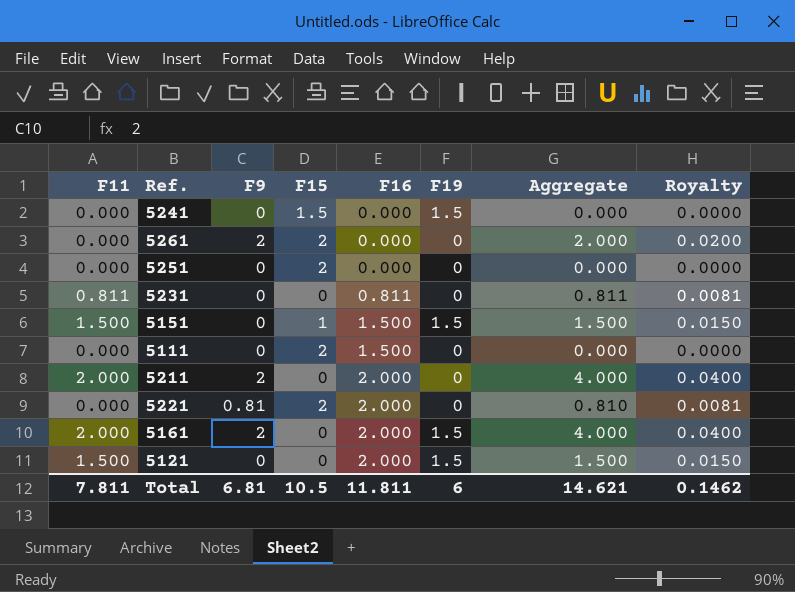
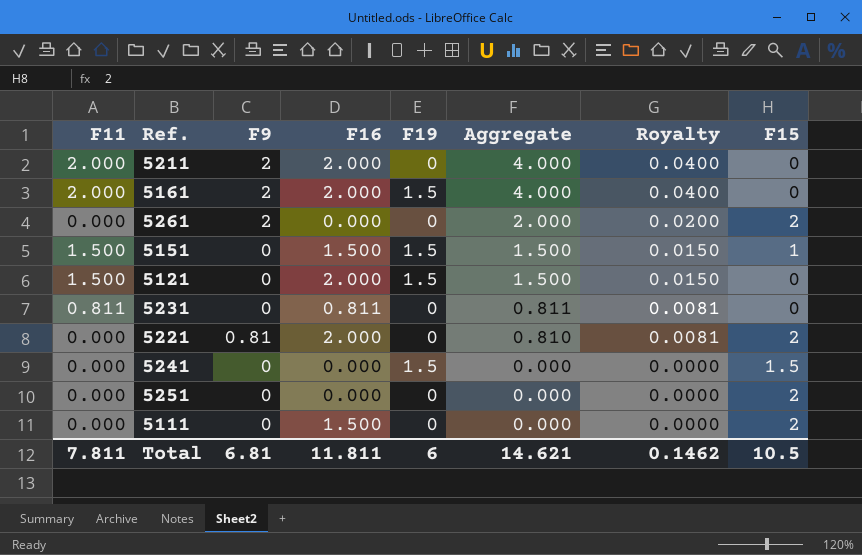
row order: F16 ascending -> Aggregate descending
column F15 | position: 4 -> 8

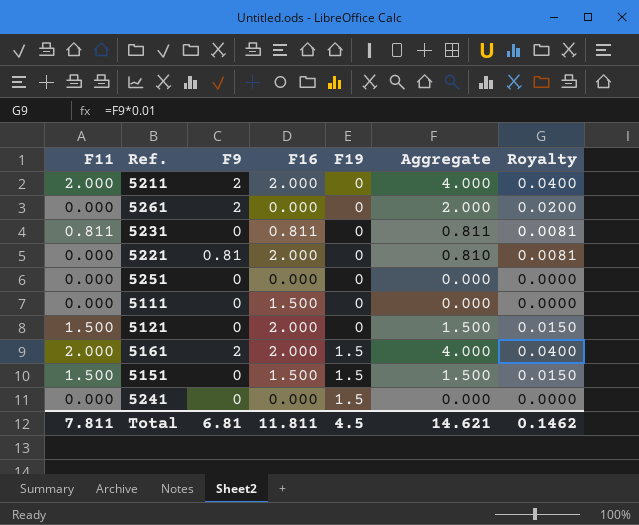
row order: Aggregate descending -> F19 ascending
column F15 | position: 8 -> none
5121 | F19: 1.5 -> 0
Total | F19: 6 -> 4.5

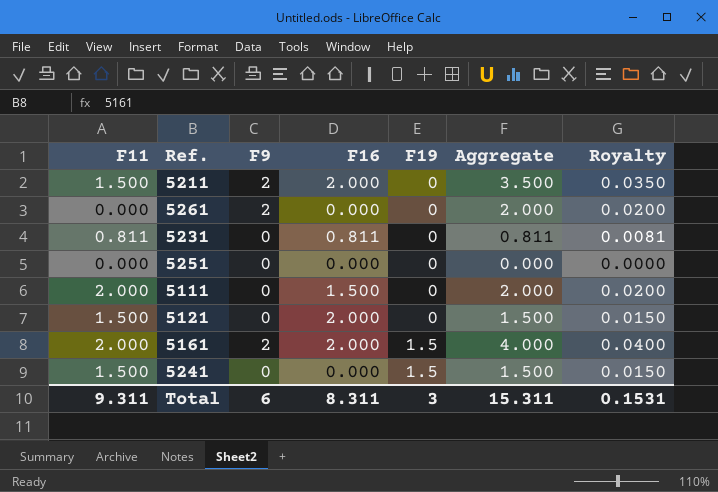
row 5221: 0.000 | 0.81 | 2.000 | 0 | 0.810 | 0.0081 -> none
row 5151: 1.500 | 0 | 1.500 | 1.5 | 1.500 | 0.0150 -> none
5211 | F11: 2.000 -> 1.500
5211 | Aggregate: 4.000 -> 3.500
5211 | Royalty: 0.0400 -> 0.0350
5111 | F11: 0.000 -> 2.000
5111 | Aggregate: 0.000 -> 2.000
5111 | Royalty: 0.0000 -> 0.0200
5241 | F11: 0.000 -> 1.500
5241 | Aggregate: 0.000 -> 1.500
5241 | Royalty: 0.0000 -> 0.0150
Total | F11: 7.811 -> 9.311
Total | F9: 6.81 -> 6
Total | F16: 11.811 -> 8.311
Total | F19: 4.5 -> 3
Total | Aggregate: 14.621 -> 15.311
Total | Royalty: 0.1462 -> 0.1531

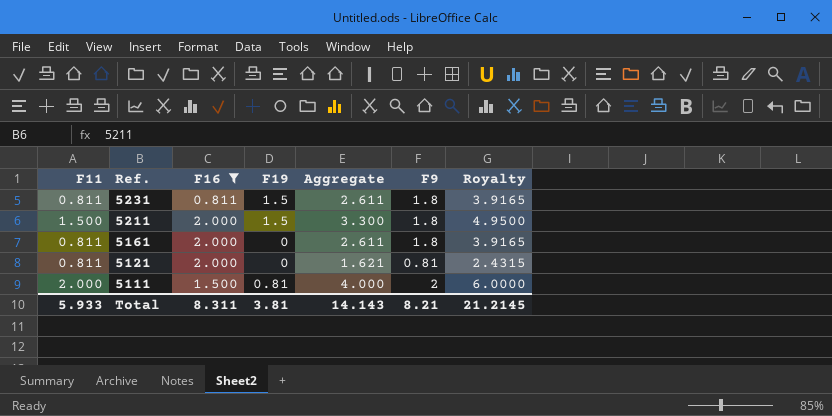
filter: none -> F16 != 0.000
row order: F19 ascending -> Ref. descending
column F9 | position: 3 -> 6
column Royalty | formula: [Aggregate] * 0.01 -> [Aggregate] * 1.5
5231 | F19: 0 -> 1.5
5231 | Aggregate: 0.811 -> 2.611
5231 | F9: 0 -> 1.8
5211 | F19: 0 -> 1.5
5211 | Aggregate: 3.500 -> 3.300
5211 | F9: 2 -> 1.8
5161 | F11: 2.000 -> 0.811
5161 | F19: 1.5 -> 0
5161 | Aggregate: 4.000 -> 2.611
5161 | F9: 2 -> 1.8
5121 | F11: 1.500 -> 0.811
5121 | Aggregate: 1.500 -> 1.621
5121 | F9: 0 -> 0.81
5111 | F19: 0 -> 0.81
5111 | Aggregate: 2.000 -> 4.000
5111 | F9: 0 -> 2
Total | F11: 9.311 -> 5.933
Total | F19: 3 -> 3.81
Total | Aggregate: 15.311 -> 14.143
Total | F9: 6 -> 8.21
Total | Royalty: 0.1531 -> 21.2145

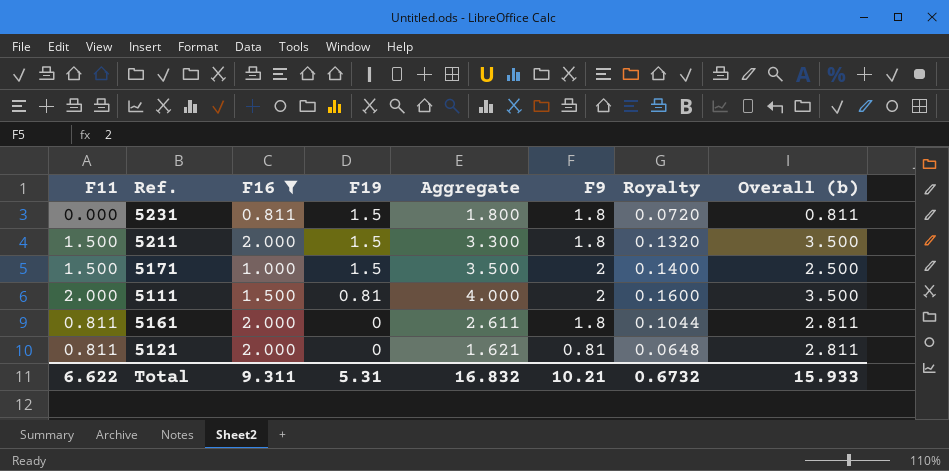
row order: Ref. descending -> F19 descending
column Royalty | formula: [Aggregate] * 1.5 -> [Aggregate] * 0.04
column Overall (b) | formula: none -> [F11] + [F16]
5231 | F11: 0.811 -> 0.000
5231 | Aggregate: 2.611 -> 1.800
row 5171: none -> 1.500 | 1.000 | 1.5 | 3.500 | 2 | 0.1400 | 2.500
Total | F11: 5.933 -> 6.622
Total | F16: 8.311 -> 9.311
Total | F19: 3.81 -> 5.31
Total | Aggregate: 14.143 -> 16.832
Total | F9: 8.21 -> 10.21
Total | Royalty: 21.2145 -> 0.6732

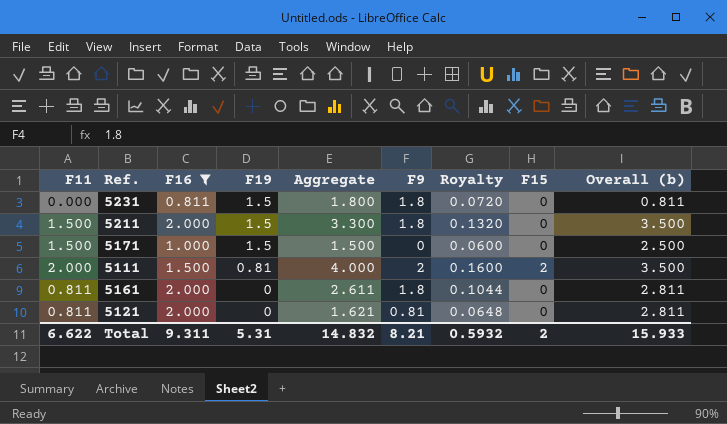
column F15 | position: none -> 8
5171 | Aggregate: 3.500 -> 1.500
5171 | F9: 2 -> 0
5171 | Royalty: 0.1400 -> 0.0600
Total | Aggregate: 16.832 -> 14.832
Total | F9: 10.21 -> 8.21
Total | Royalty: 0.6732 -> 0.5932

